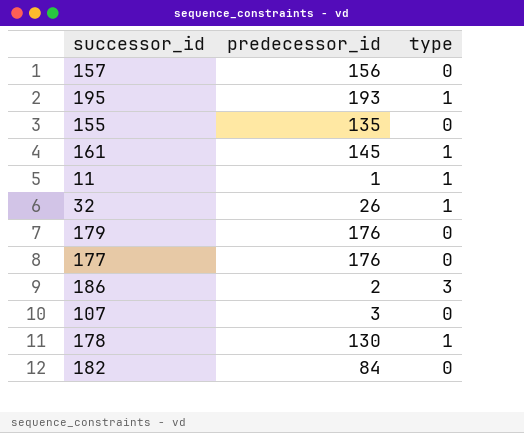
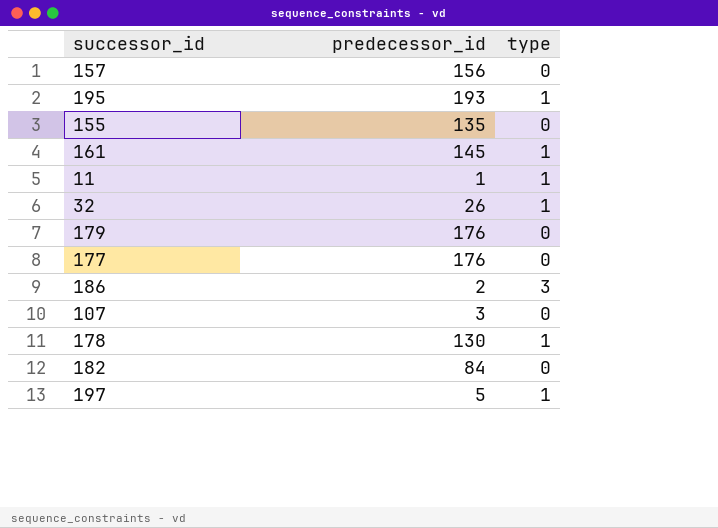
row 197: none -> 5 | 1

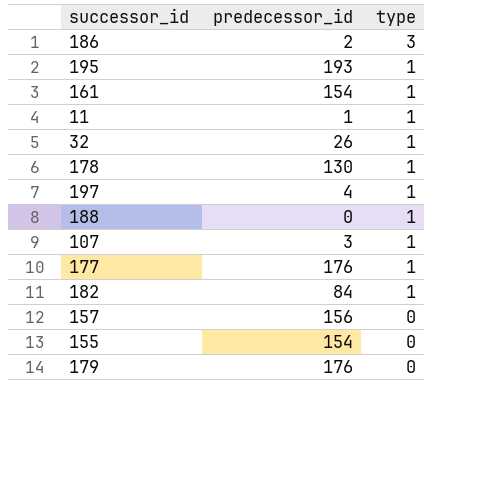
row order: none -> type descending
161 | predecessor_id: 145 -> 154
197 | predecessor_id: 5 -> 4
row 188: none -> 0 | 1
107 | type: 0 -> 1
177 | type: 0 -> 1
182 | type: 0 -> 1
155 | predecessor_id: 135 -> 154

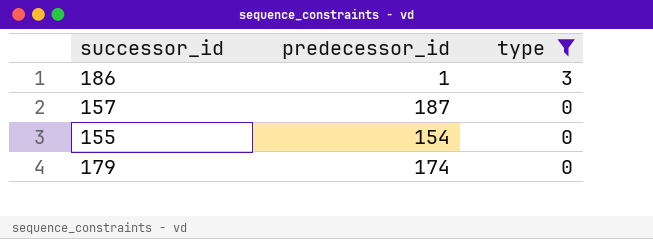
filter: none -> type != 1
186 | predecessor_id: 2 -> 1
157 | predecessor_id: 156 -> 187
179 | predecessor_id: 176 -> 174

